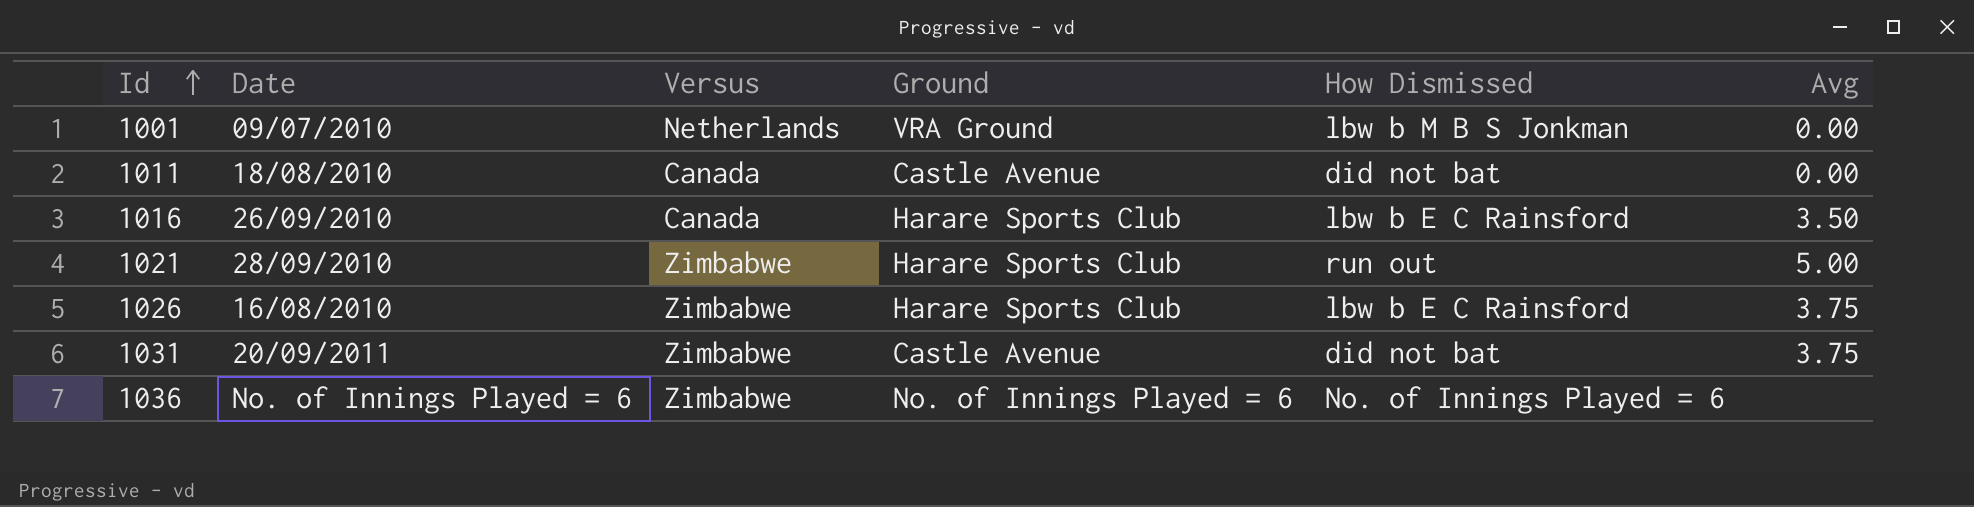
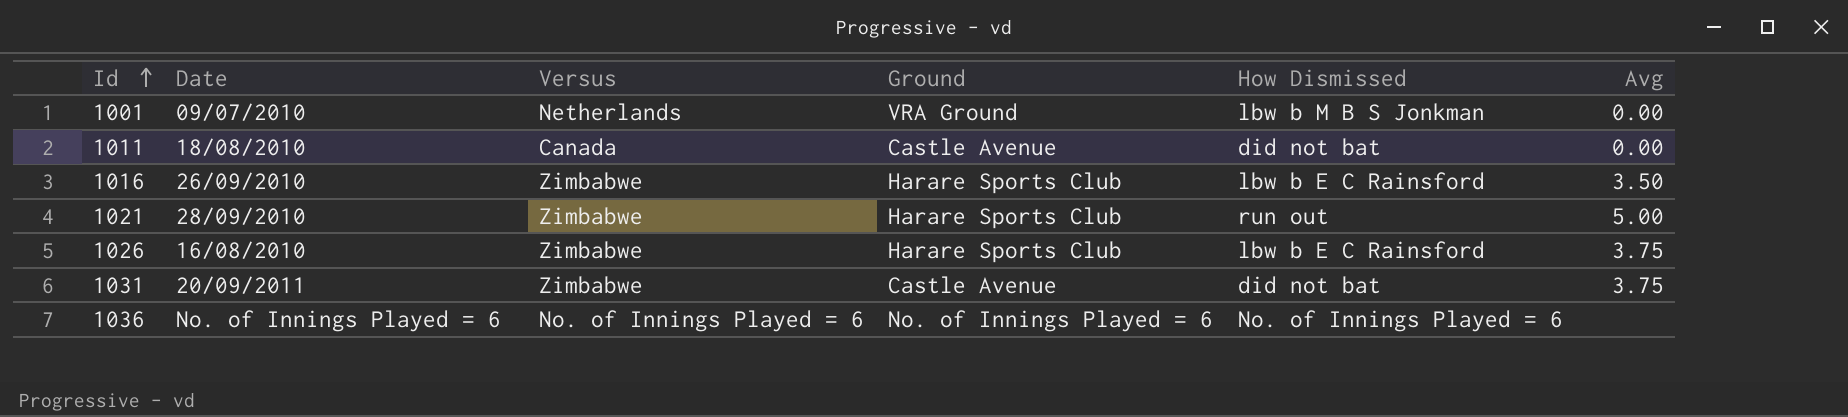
1016 | Versus: Canada -> Zimbabwe
1036 | Versus: Zimbabwe -> No. of Innings Played = 6

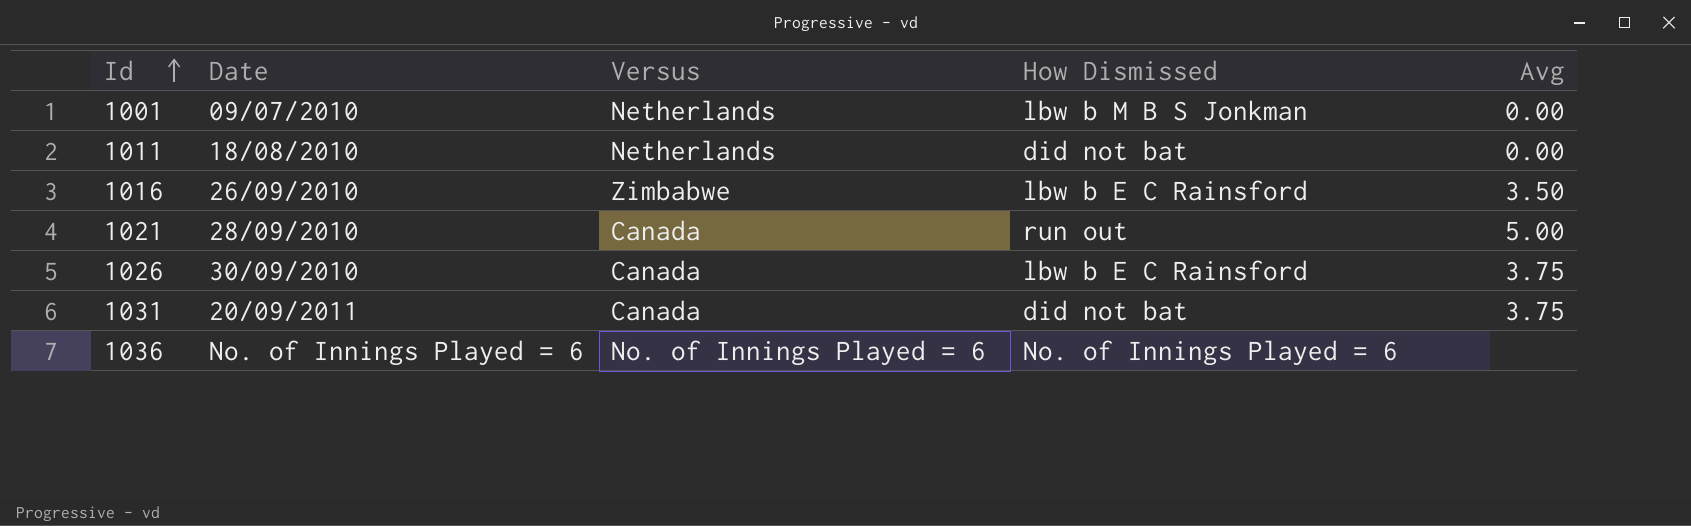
column Ground | position: 4 -> none
1011 | Versus: Canada -> Netherlands
1021 | Versus: Zimbabwe -> Canada
1026 | Date: 16/08/2010 -> 30/09/2010
1026 | Versus: Zimbabwe -> Canada
1031 | Versus: Zimbabwe -> Canada

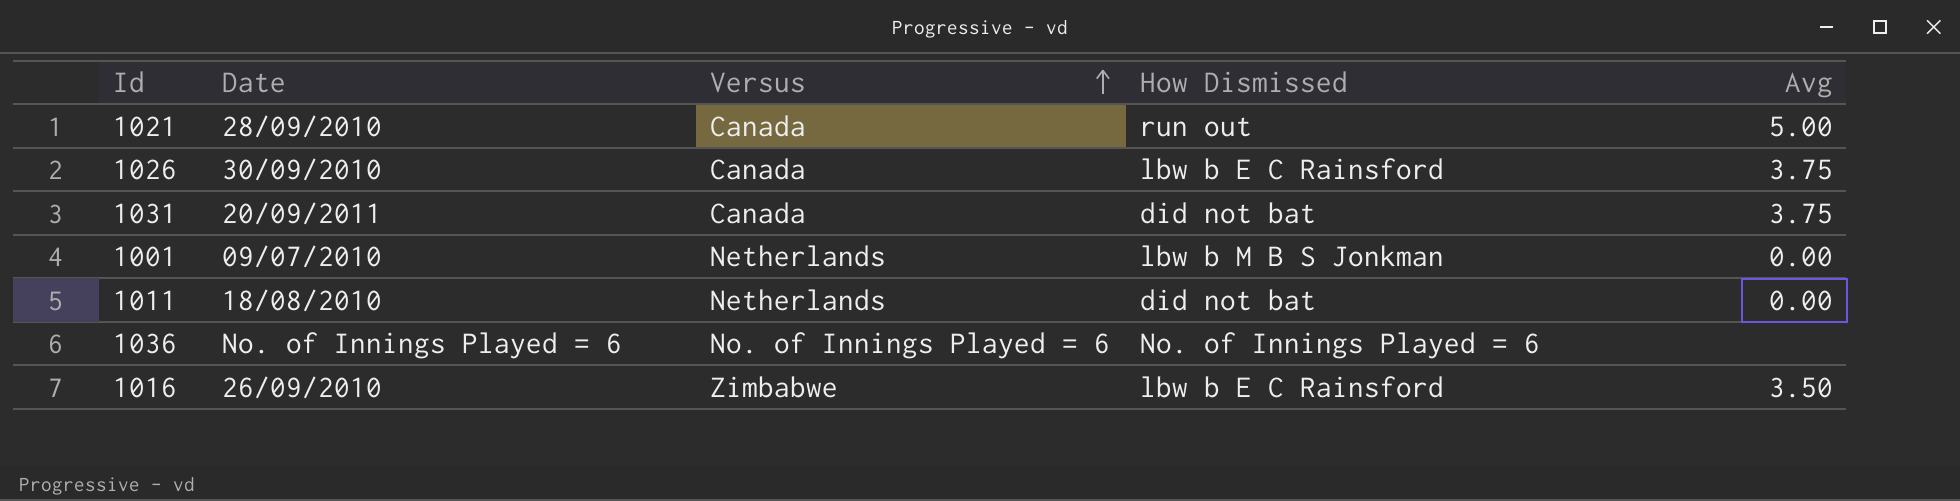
row order: Id ascending -> Versus ascending

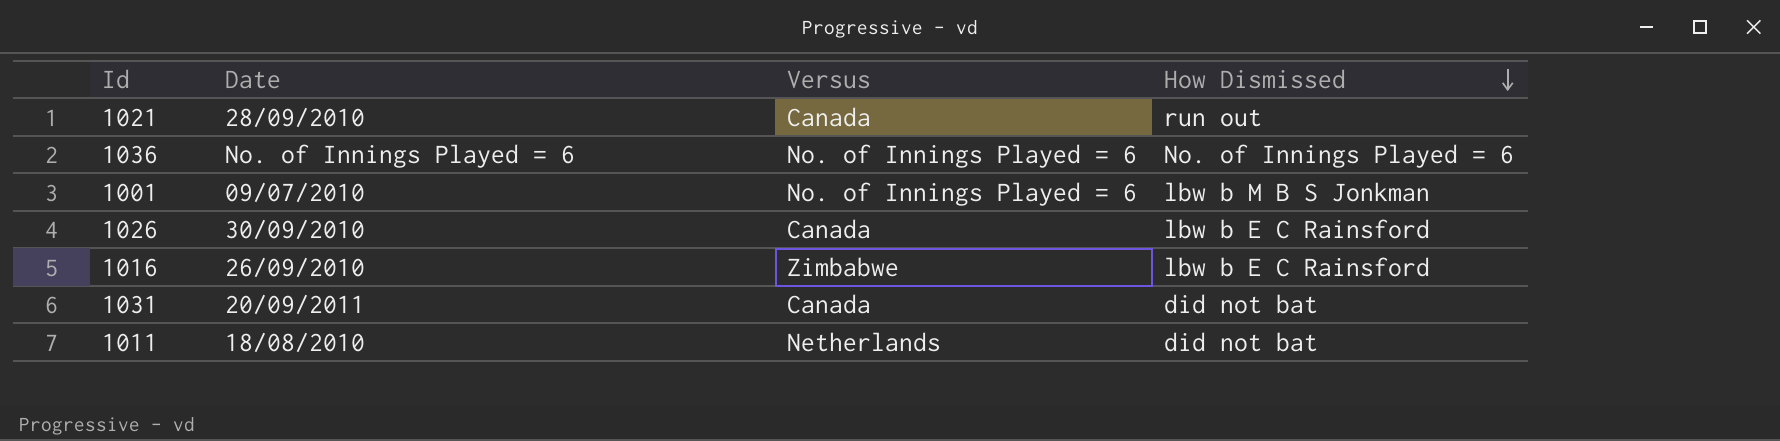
row order: Versus ascending -> How Dismissed descending
column Avg | position: 5 -> none
1001 | Versus: Netherlands -> No. of Innings Played = 6

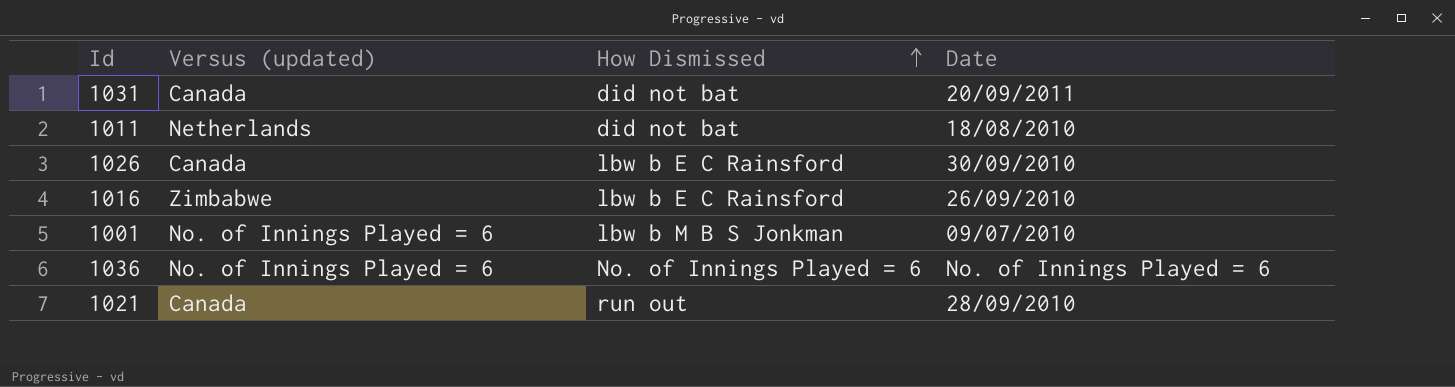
row order: How Dismissed descending -> How Dismissed ascending
column name: Versus -> Versus (updated)
column Date | position: 2 -> 4

